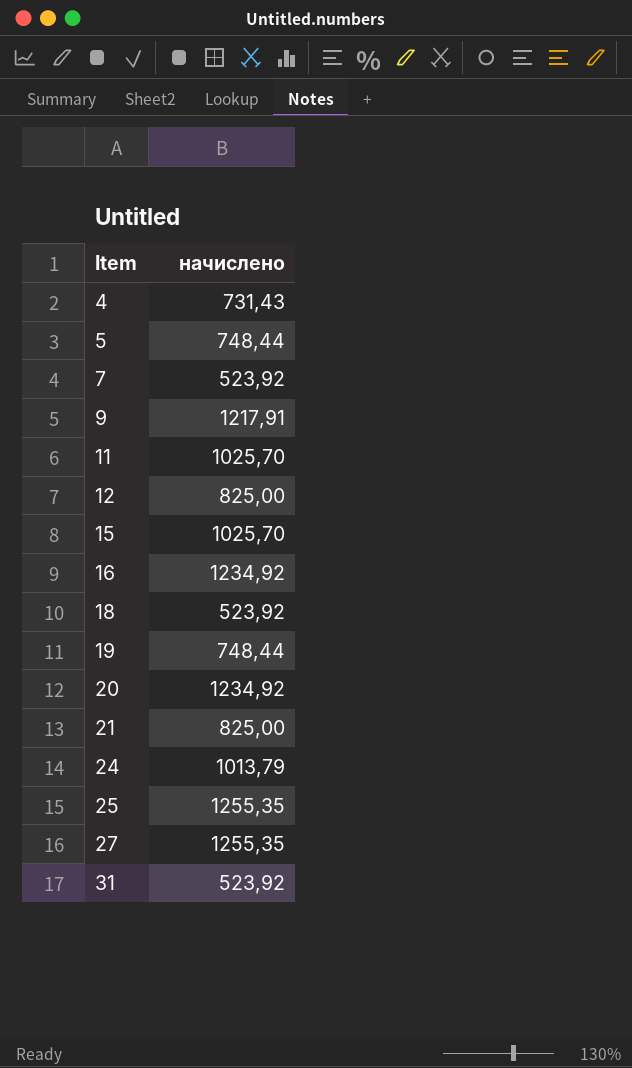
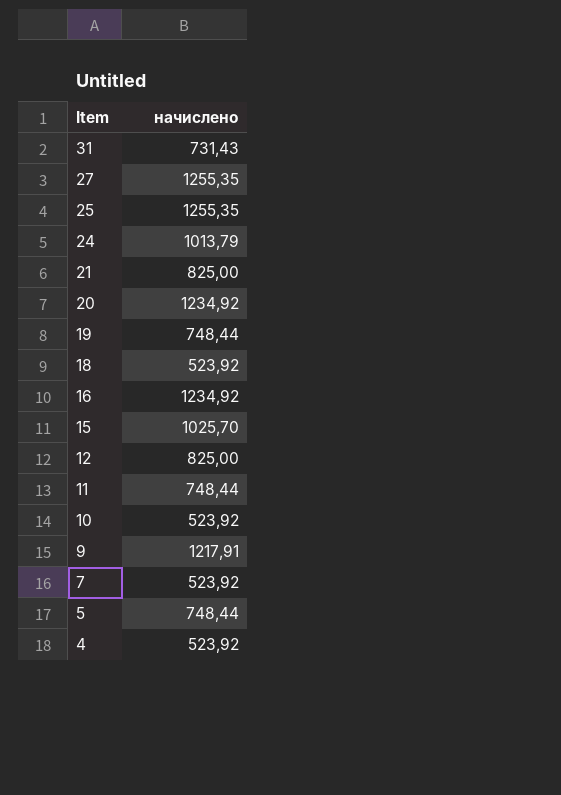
row order: Item ascending -> Item descending
31 | начислено: 523,92 -> 731,43
11 | начислено: 1025,70 -> 748,44
row 10: none -> 523,92
4 | начислено: 731,43 -> 523,92

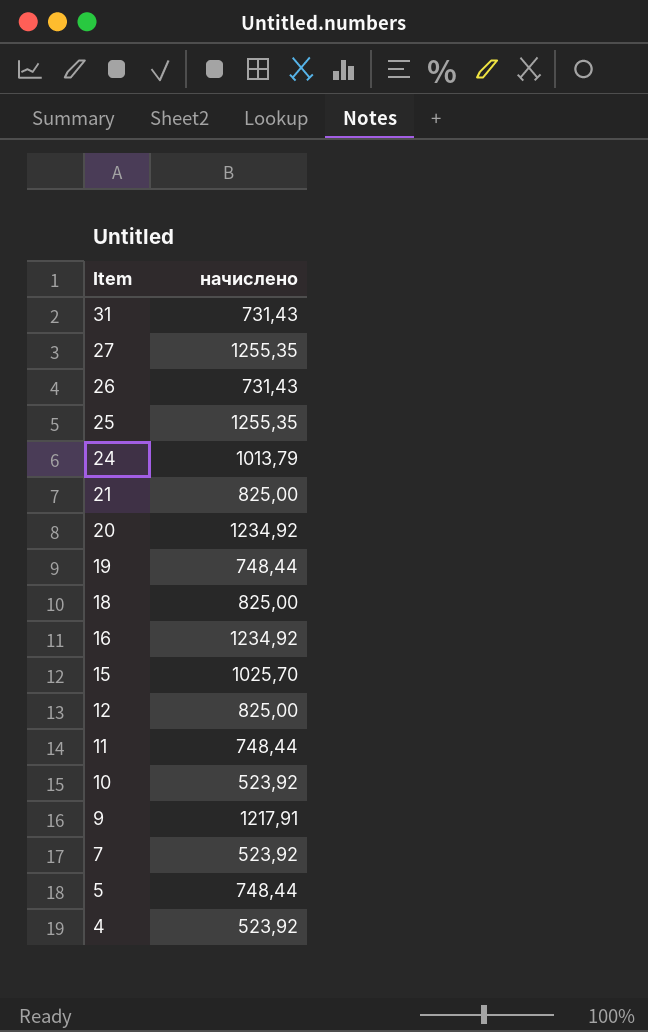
row 26: none -> 731,43
18 | начислено: 523,92 -> 825,00

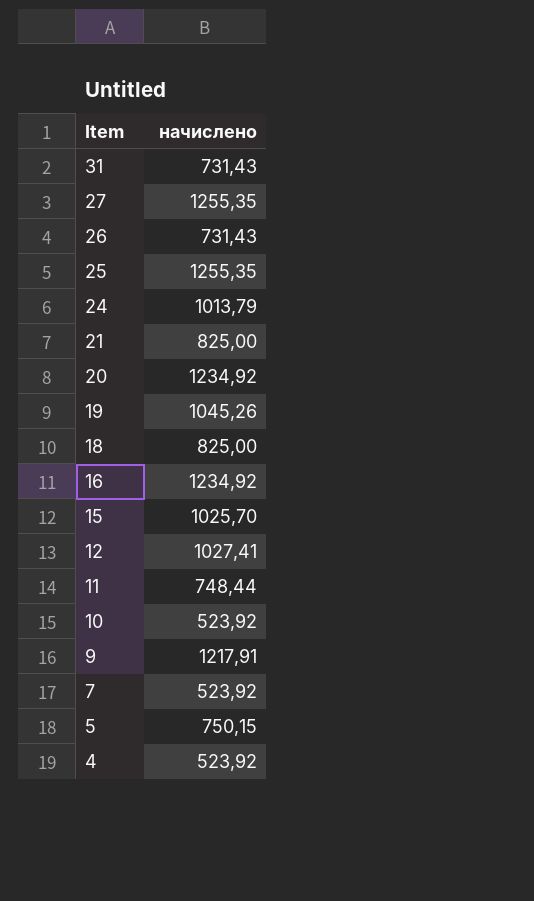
19 | начислено: 748,44 -> 1045,26
12 | начислено: 825,00 -> 1027,41
5 | начислено: 748,44 -> 750,15

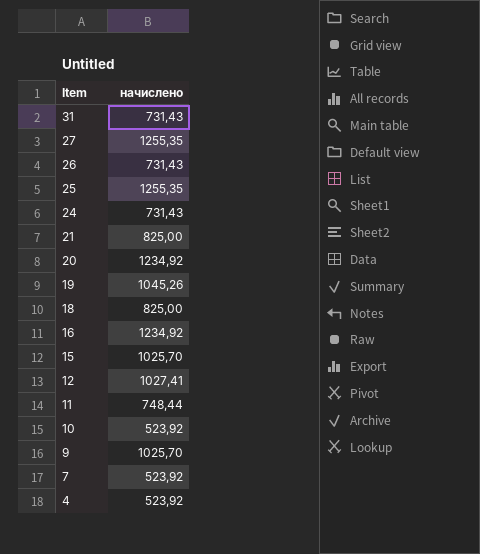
row 5: 750,15 -> none
24 | начислено: 1013,79 -> 731,43
9 | начислено: 1217,91 -> 1025,70

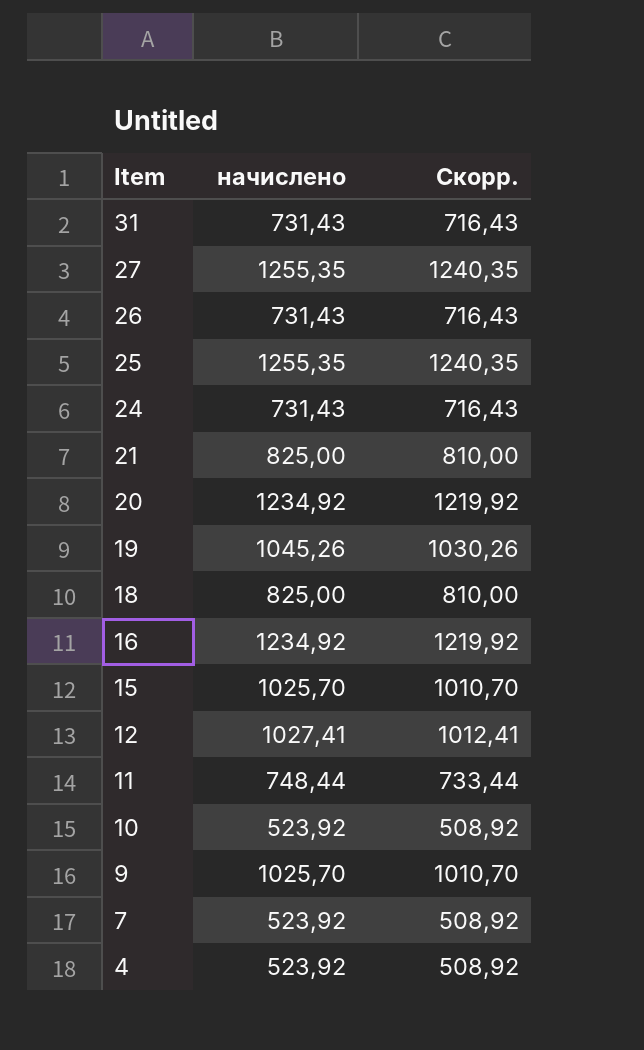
column Скорр. | formula: none -> [начислено] - 15

